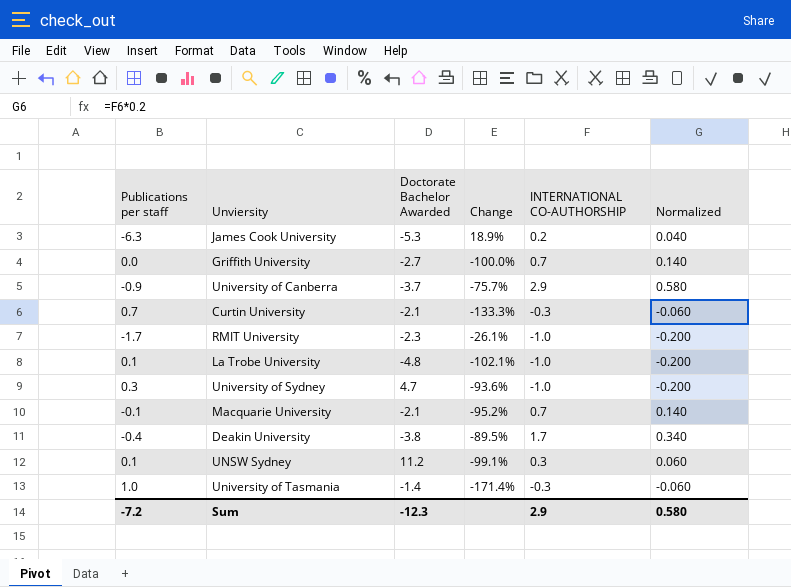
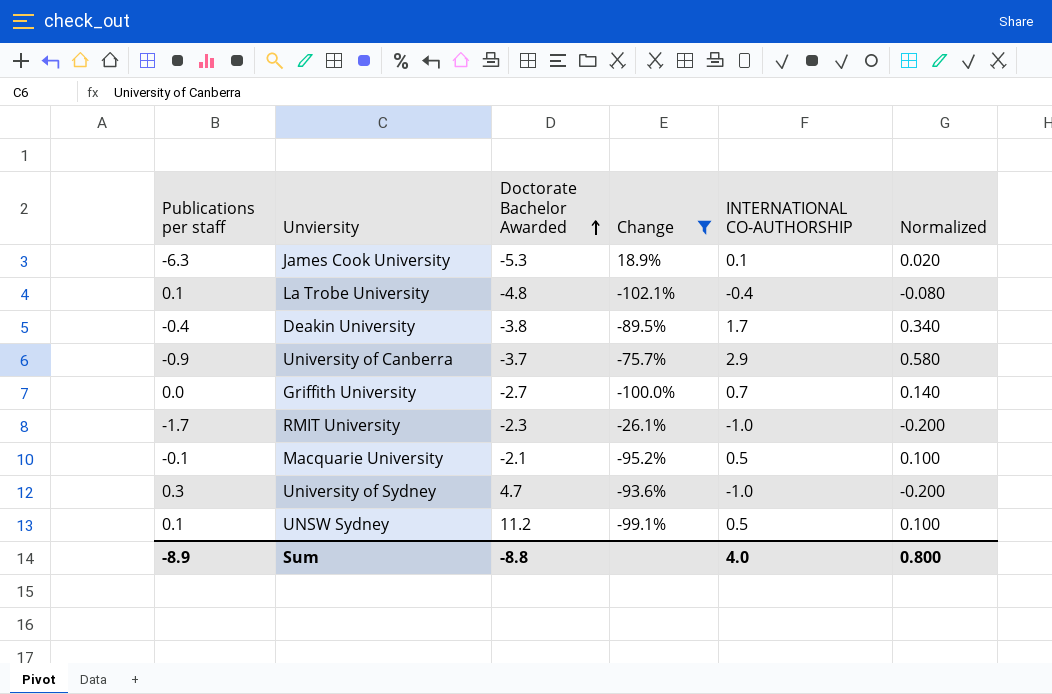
filter: none -> Change >= -102.1%
row order: none -> Doctorate Bachelor Awarded ascending
James Cook University | INTERNATIONAL CO-AUTHORSHIP: 0.2 -> 0.1
James Cook University | Normalized: 0.040 -> 0.020
La Trobe University | INTERNATIONAL CO-AUTHORSHIP: -1.0 -> -0.4
La Trobe University | Normalized: -0.200 -> -0.080
Macquarie University | INTERNATIONAL CO-AUTHORSHIP: 0.7 -> 0.5
Macquarie University | Normalized: 0.140 -> 0.100
UNSW Sydney | INTERNATIONAL CO-AUTHORSHIP: 0.3 -> 0.5
UNSW Sydney | Normalized: 0.060 -> 0.100
Sum | Publications per staff: -7.2 -> -8.9
Sum | Doctorate Bachelor Awarded: -12.3 -> -8.8
Sum | INTERNATIONAL CO-AUTHORSHIP: 2.9 -> 4.0
Sum | Normalized: 0.580 -> 0.800

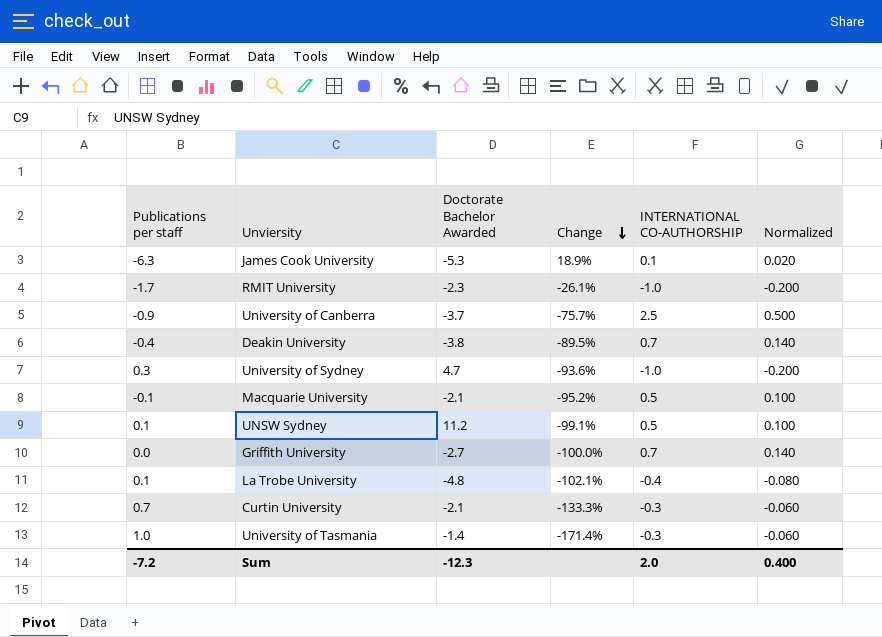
filter: Change >= -102.1% -> none
row order: Doctorate Bachelor Awarded ascending -> Change descending
University of Canberra | INTERNATIONAL CO-AUTHORSHIP: 2.9 -> 2.5
University of Canberra | Normalized: 0.580 -> 0.500
Deakin University | INTERNATIONAL CO-AUTHORSHIP: 1.7 -> 0.7
Deakin University | Normalized: 0.340 -> 0.140
Sum | Publications per staff: -8.9 -> -7.2
Sum | Doctorate Bachelor Awarded: -8.8 -> -12.3
Sum | INTERNATIONAL CO-AUTHORSHIP: 4.0 -> 2.0
Sum | Normalized: 0.800 -> 0.400

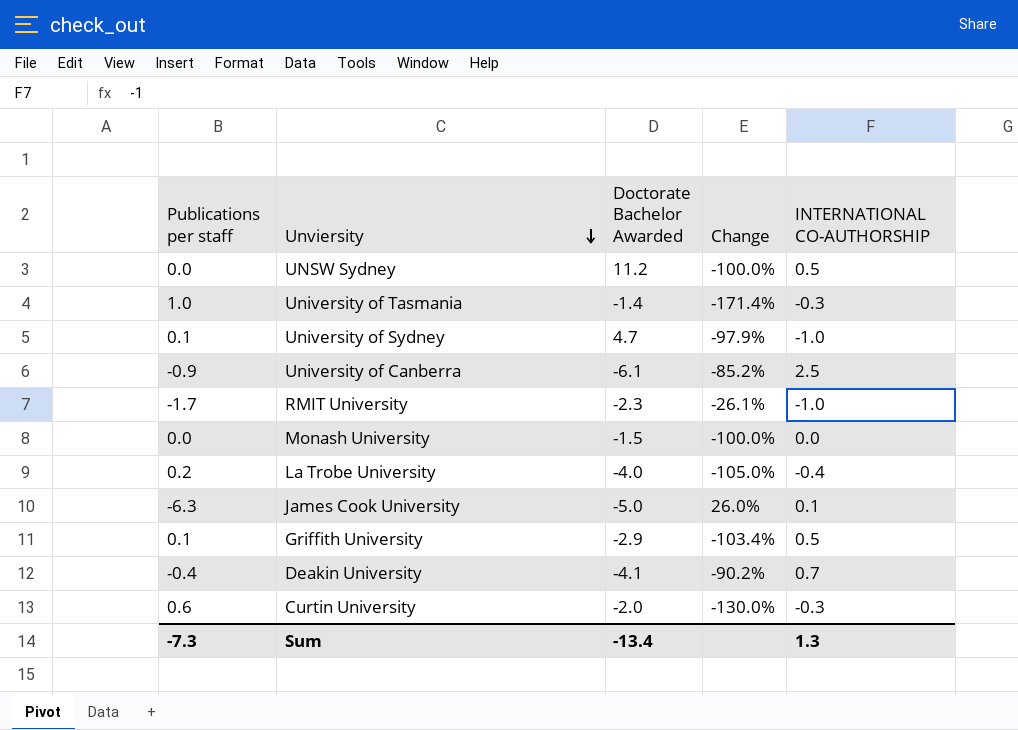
row order: Change descending -> Unviersity descending
column Normalized | formula: [INTERNATIONAL CO-AUTHORSHIP] * 0.2 -> none
row Macquarie University: -0.1 | -2.1 | -95.2% | 0.5 | 0.100 -> none
UNSW Sydney | Publications per staff: 0.1 -> 0.0
UNSW Sydney | Change: -99.1% -> -100.0%
University of Sydney | Publications per staff: 0.3 -> 0.1
University of Sydney | Change: -93.6% -> -97.9%
University of Canberra | Doctorate Bachelor Awarded: -3.7 -> -6.1
University of Canberra | Change: -75.7% -> -85.2%
row Monash University: none -> 0.0 | -1.5 | -100.0% | 0.0
La Trobe University | Publications per staff: 0.1 -> 0.2
La Trobe University | Doctorate Bachelor Awarded: -4.8 -> -4.0
La Trobe University | Change: -102.1% -> -105.0%
James Cook University | Doctorate Bachelor Awarded: -5.3 -> -5.0
James Cook University | Change: 18.9% -> 26.0%
Griffith University | Publications per staff: 0.0 -> 0.1
Griffith University | Doctorate Bachelor Awarded: -2.7 -> -2.9
Griffith University | Change: -100.0% -> -103.4%
Griffith University | INTERNATIONAL CO-AUTHORSHIP: 0.7 -> 0.5
Deakin University | Doctorate Bachelor Awarded: -3.8 -> -4.1
Deakin University | Change: -89.5% -> -90.2%
Curtin University | Publications per staff: 0.7 -> 0.6
Curtin University | Doctorate Bachelor Awarded: -2.1 -> -2.0
Curtin University | Change: -133.3% -> -130.0%
Sum | Publications per staff: -7.2 -> -7.3
Sum | Doctorate Bachelor Awarded: -12.3 -> -13.4
Sum | INTERNATIONAL CO-AUTHORSHIP: 2.0 -> 1.3

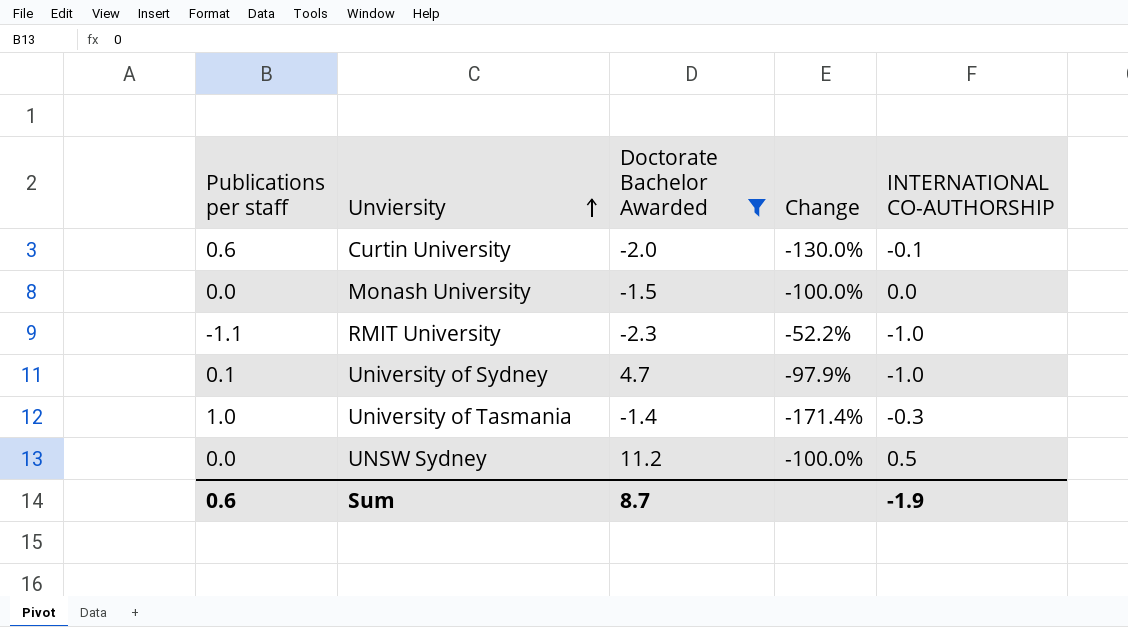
filter: none -> Doctorate Bachelor Awarded >= -2.3
row order: Unviersity descending -> Unviersity ascending
Curtin University | INTERNATIONAL CO-AUTHORSHIP: -0.3 -> -0.1
RMIT University | Publications per staff: -1.7 -> -1.1
RMIT University | Change: -26.1% -> -52.2%
Sum | Publications per staff: -7.3 -> 0.6
Sum | Doctorate Bachelor Awarded: -13.4 -> 8.7
Sum | INTERNATIONAL CO-AUTHORSHIP: 1.3 -> -1.9

